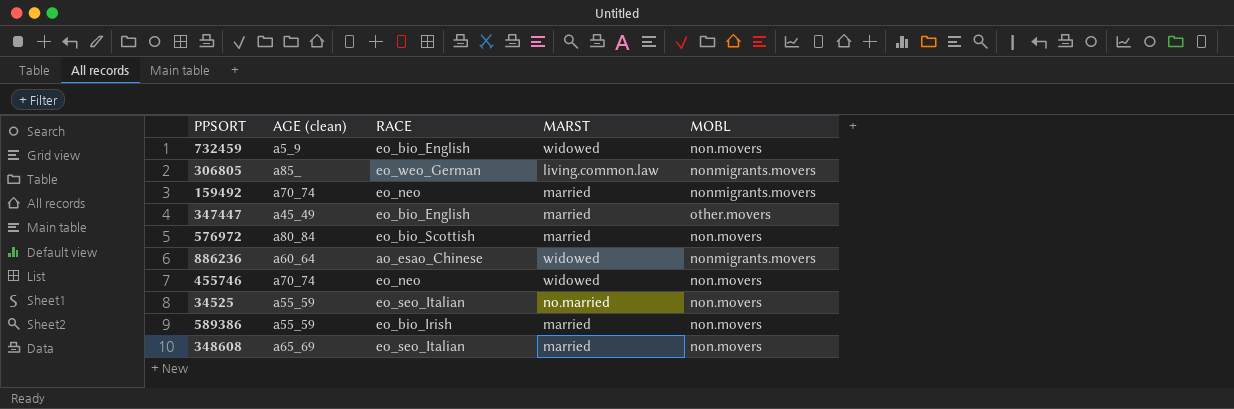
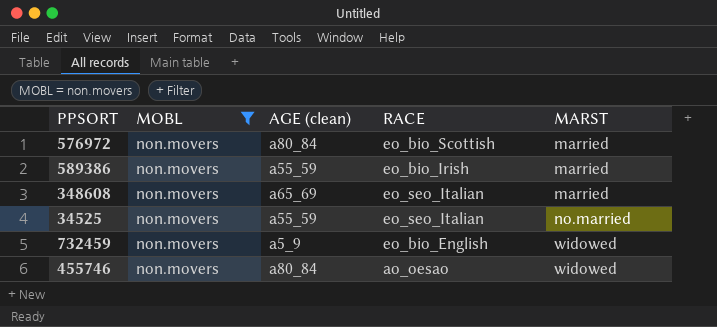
filter: none -> MOBL = non.movers
row order: none -> MARST ascending
column MOBL | position: 5 -> 2
455746 | AGE (clean): a70_74 -> a80_84
455746 | RACE: eo_neo -> ao_oesao

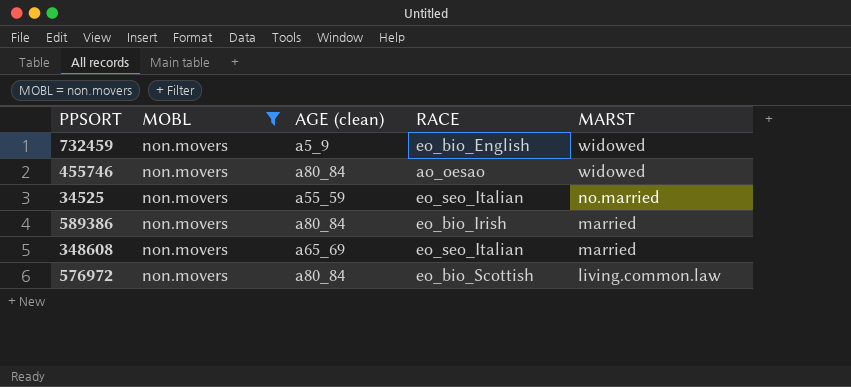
row order: MARST ascending -> MARST descending
589386 | AGE (clean): a55_59 -> a80_84
576972 | MARST: married -> living.common.law

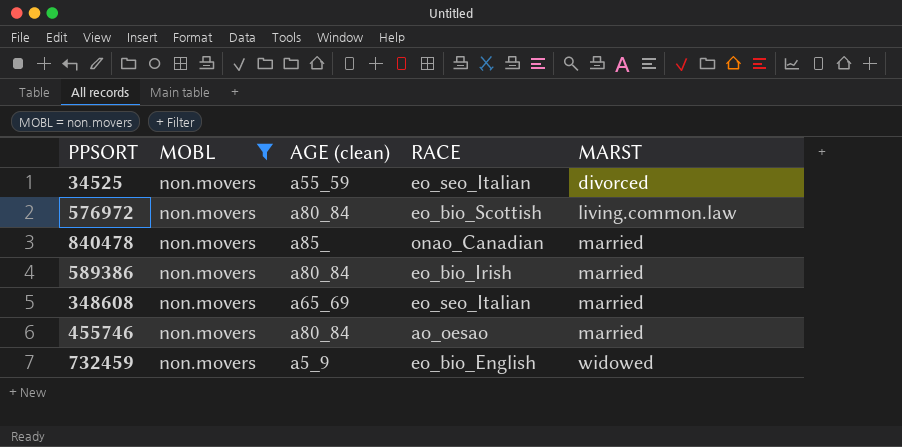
row order: MARST descending -> MARST ascending
34525 | MARST: no.married -> divorced
row 840478: none -> non.movers | a85_ | onao_Canadian | married
455746 | MARST: widowed -> married

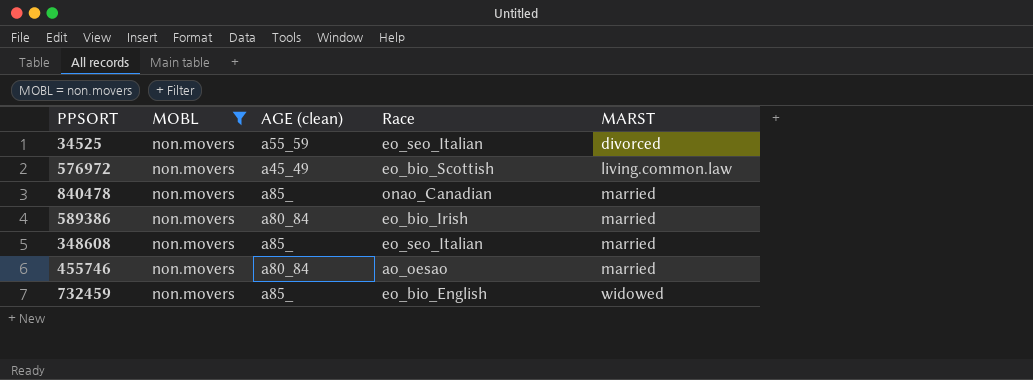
column name: RACE -> Race
576972 | AGE (clean): a80_84 -> a45_49
348608 | AGE (clean): a65_69 -> a85_
732459 | AGE (clean): a5_9 -> a85_

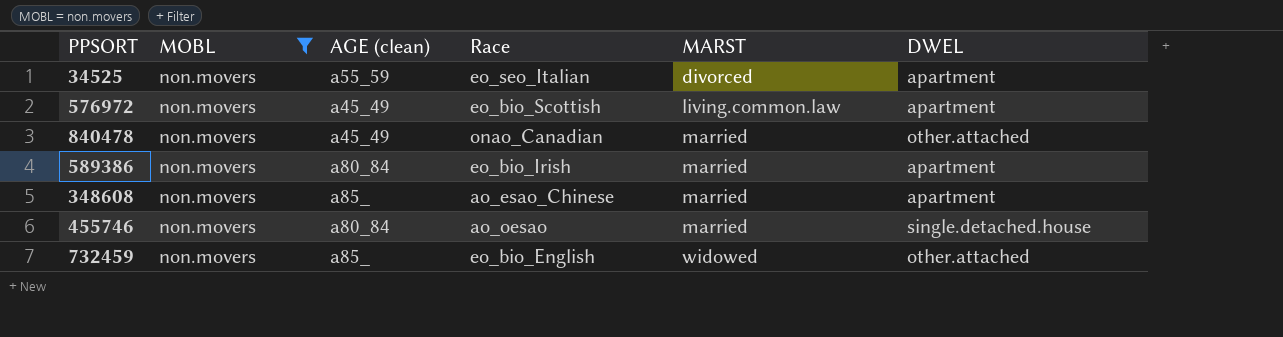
column DWEL | position: none -> 6
840478 | AGE (clean): a85_ -> a45_49
348608 | Race: eo_seo_Italian -> ao_esao_Chinese

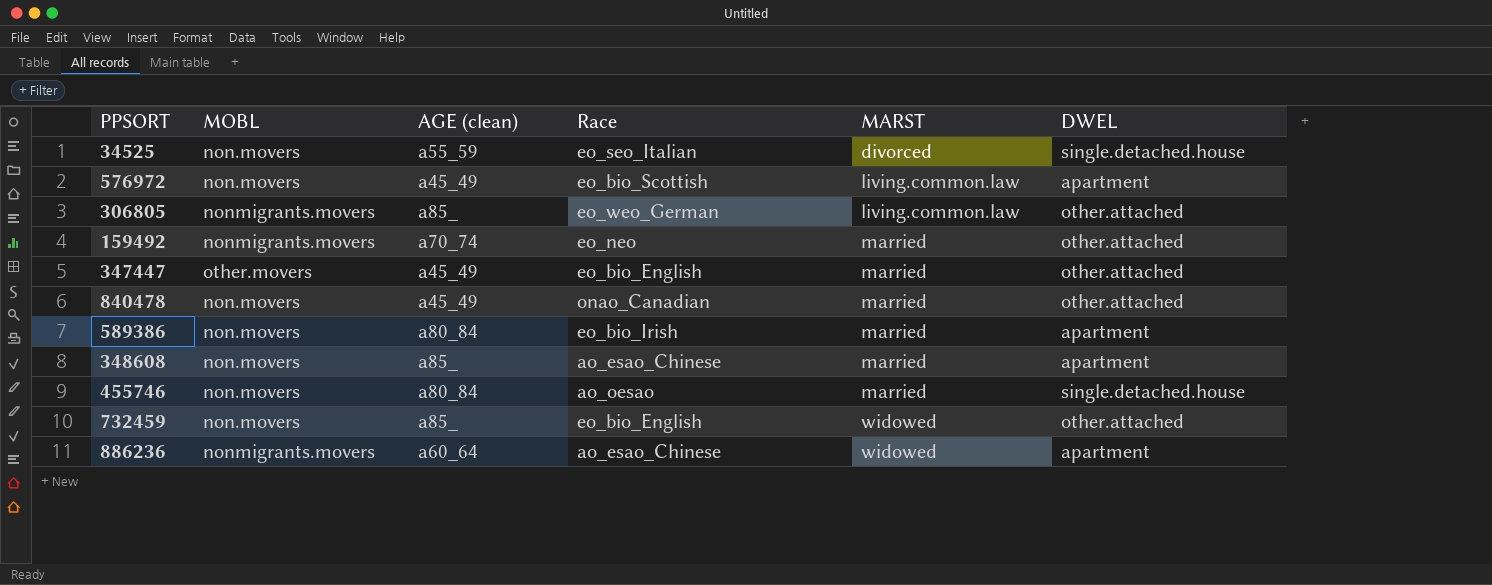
filter: MOBL = non.movers -> none
34525 | DWEL: apartment -> single.detached.house

